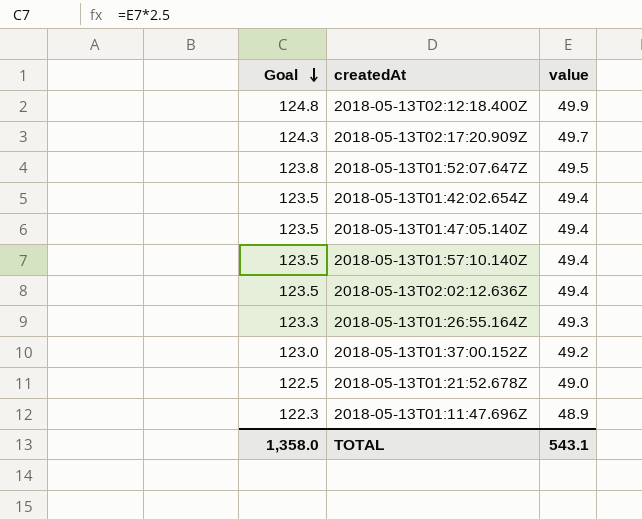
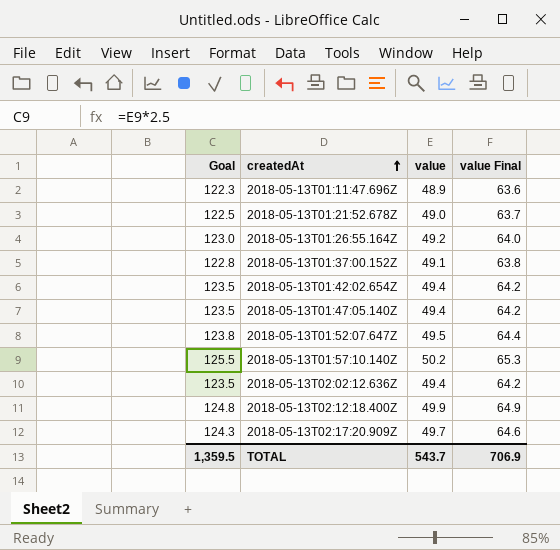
row order: Goal descending -> createdAt ascending
column value Final | formula: none -> [value] * 1.3
2018-05-13T01:26:55.164Z | Goal: 123.3 -> 123.0
2018-05-13T01:26:55.164Z | value: 49.3 -> 49.2
2018-05-13T01:37:00.152Z | Goal: 123.0 -> 122.8
2018-05-13T01:37:00.152Z | value: 49.2 -> 49.1
2018-05-13T01:57:10.140Z | Goal: 123.5 -> 125.5
2018-05-13T01:57:10.140Z | value: 49.4 -> 50.2
TOTAL | Goal: 1,358.0 -> 1,359.5
TOTAL | value: 543.1 -> 543.7

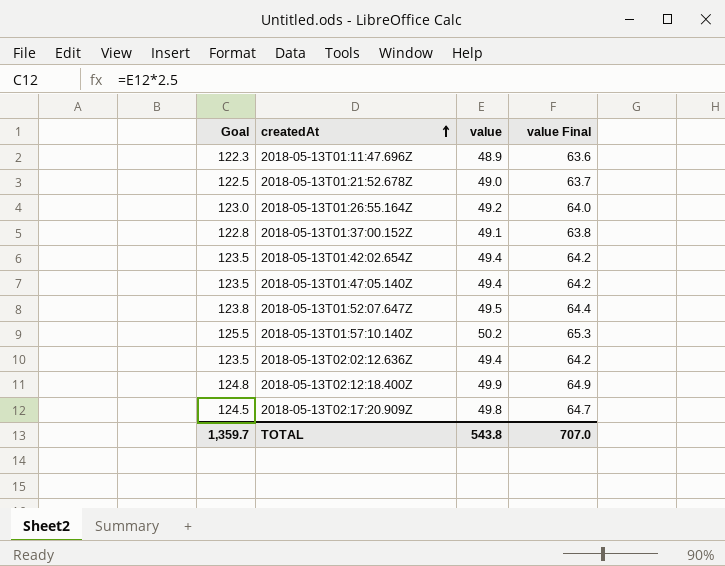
2018-05-13T02:17:20.909Z | Goal: 124.3 -> 124.5
2018-05-13T02:17:20.909Z | value: 49.7 -> 49.8
2018-05-13T02:17:20.909Z | value Final: 64.6 -> 64.7
TOTAL | Goal: 1,359.5 -> 1,359.7
TOTAL | value: 543.7 -> 543.8
TOTAL | value Final: 706.9 -> 707.0

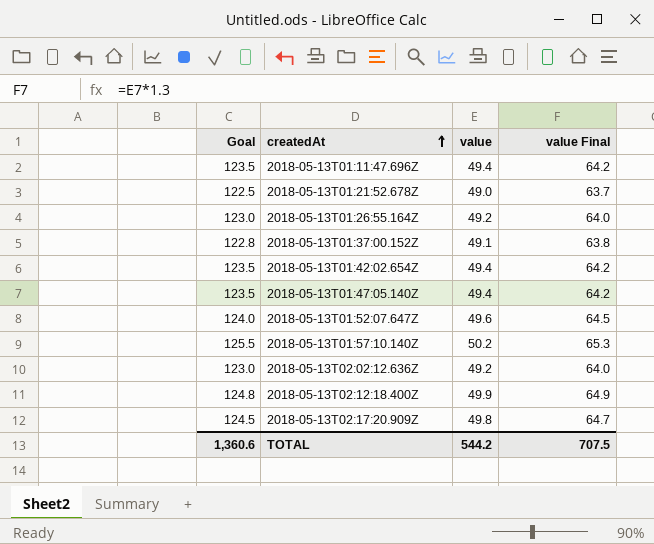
2018-05-13T01:11:47.696Z | Goal: 122.3 -> 123.5
2018-05-13T01:11:47.696Z | value: 48.9 -> 49.4
2018-05-13T01:11:47.696Z | value Final: 63.6 -> 64.2
2018-05-13T01:52:07.647Z | Goal: 123.8 -> 124.0
2018-05-13T01:52:07.647Z | value: 49.5 -> 49.6
2018-05-13T01:52:07.647Z | value Final: 64.4 -> 64.5
2018-05-13T02:02:12.636Z | Goal: 123.5 -> 123.0
2018-05-13T02:02:12.636Z | value: 49.4 -> 49.2
2018-05-13T02:02:12.636Z | value Final: 64.2 -> 64.0
TOTAL | Goal: 1,359.7 -> 1,360.6
TOTAL | value: 543.8 -> 544.2
TOTAL | value Final: 707.0 -> 707.5

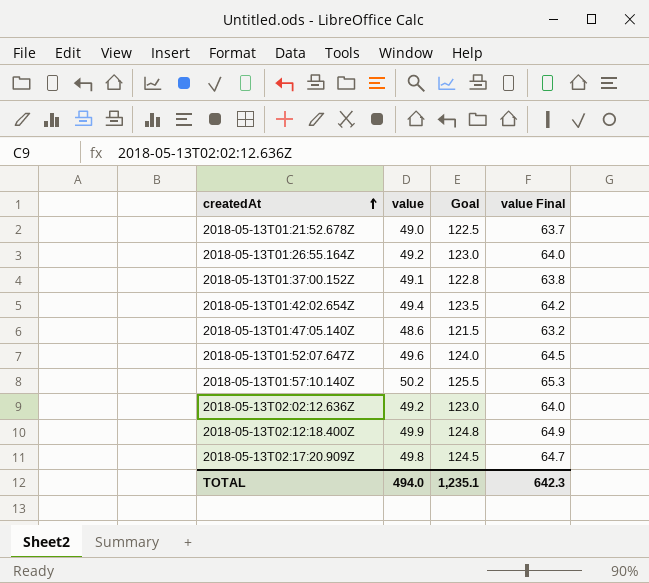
column Goal | position: 1 -> 3
row 2018-05-13T01:11:47.696Z: 123.5 | 49.4 | 64.2 -> none
2018-05-13T01:47:05.140Z | value: 49.4 -> 48.6
2018-05-13T01:47:05.140Z | Goal: 123.5 -> 121.5
2018-05-13T01:47:05.140Z | value Final: 64.2 -> 63.2
TOTAL | value: 544.2 -> 494.0
TOTAL | Goal: 1,360.6 -> 1,235.1
TOTAL | value Final: 707.5 -> 642.3

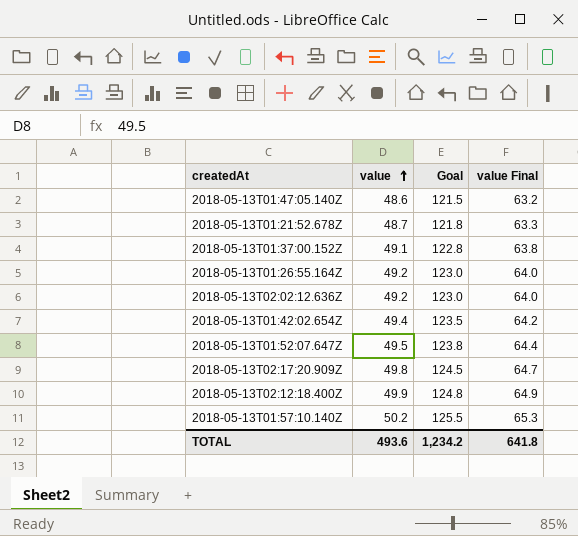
row order: createdAt ascending -> value ascending
2018-05-13T01:21:52.678Z | value: 49.0 -> 48.7
2018-05-13T01:21:52.678Z | Goal: 122.5 -> 121.8
2018-05-13T01:21:52.678Z | value Final: 63.7 -> 63.3
2018-05-13T01:52:07.647Z | value: 49.6 -> 49.5
2018-05-13T01:52:07.647Z | Goal: 124.0 -> 123.8
2018-05-13T01:52:07.647Z | value Final: 64.5 -> 64.4
TOTAL | value: 494.0 -> 493.6
TOTAL | Goal: 1,235.1 -> 1,234.2
TOTAL | value Final: 642.3 -> 641.8

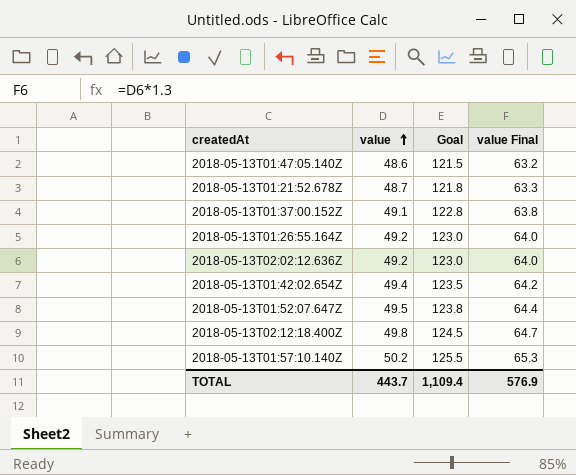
row 2018-05-13T02:17:20.909Z: 49.8 | 124.5 | 64.7 -> none
2018-05-13T02:12:18.400Z | value: 49.9 -> 49.8
2018-05-13T02:12:18.400Z | Goal: 124.8 -> 124.5
2018-05-13T02:12:18.400Z | value Final: 64.9 -> 64.7
TOTAL | value: 493.6 -> 443.7
TOTAL | Goal: 1,234.2 -> 1,109.4
TOTAL | value Final: 641.8 -> 576.9

